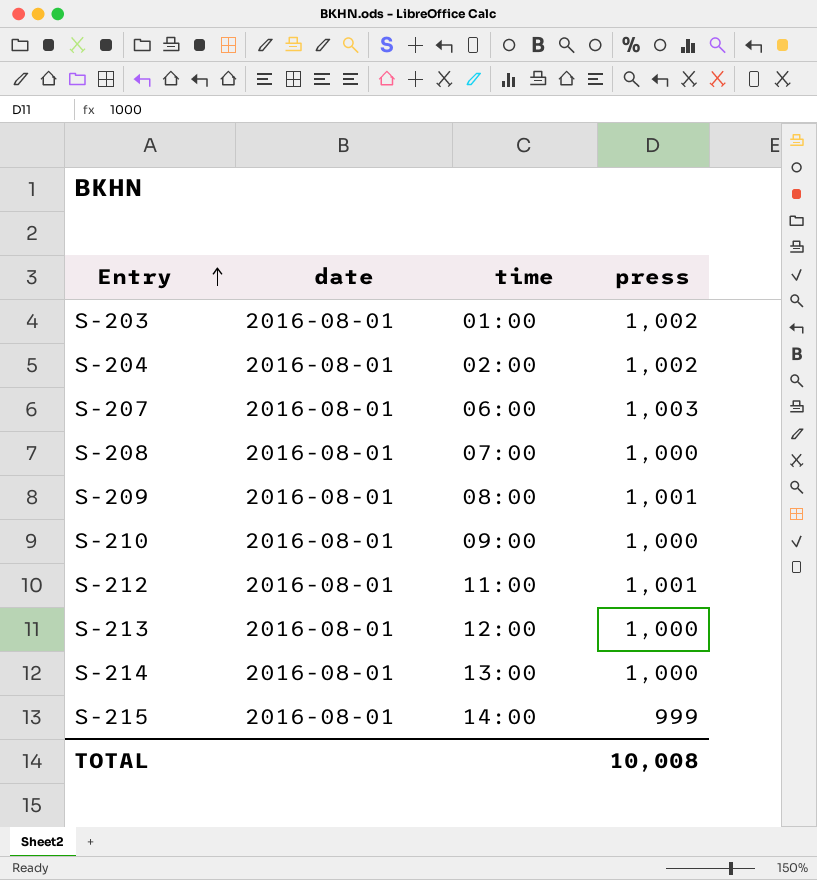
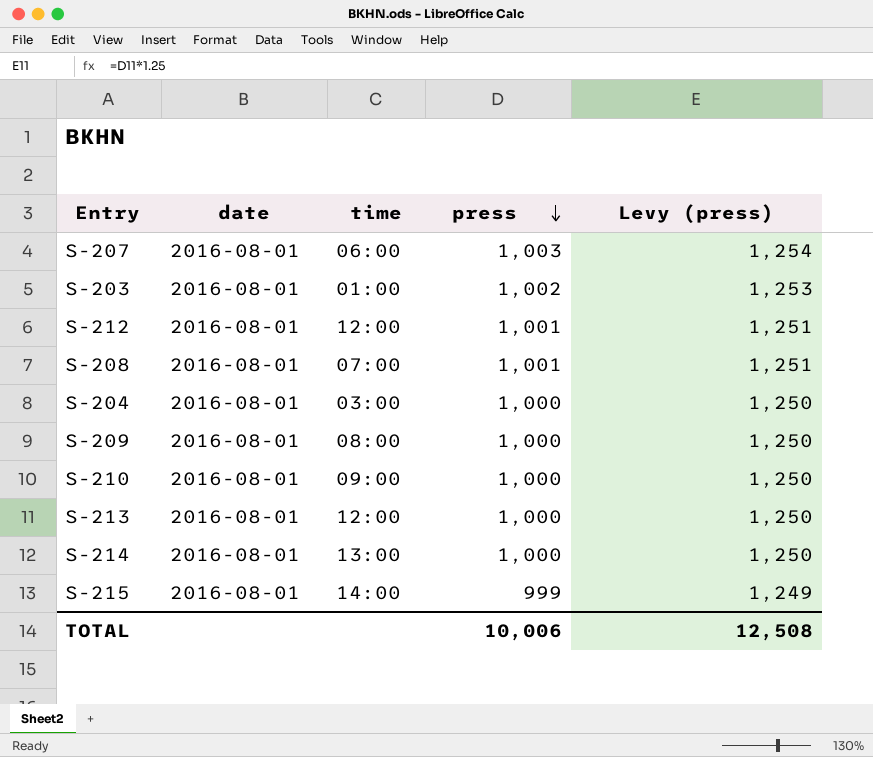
row order: Entry ascending -> press descending
column Levy (press) | formula: none -> [press] * 1.25
S-212 | time: 11:00 -> 12:00
S-208 | press: 1,000 -> 1,001
S-204 | time: 02:00 -> 03:00
S-204 | press: 1,002 -> 1,000
S-209 | press: 1,001 -> 1,000
TOTAL | press: 10,008 -> 10,006

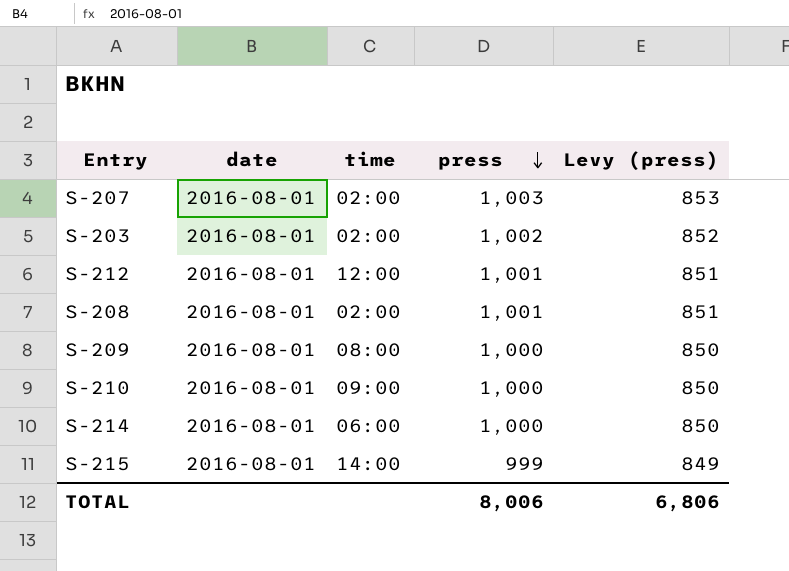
column Levy (press) | formula: [press] * 1.25 -> [press] * 0.85
row S-204: 2016-08-01 | 03:00 | 1,000 | 1,250 -> none
row S-213: 2016-08-01 | 12:00 | 1,000 | 1,250 -> none
S-207 | time: 06:00 -> 02:00
S-203 | time: 01:00 -> 02:00
S-208 | time: 07:00 -> 02:00
S-214 | time: 13:00 -> 06:00
TOTAL | press: 10,006 -> 8,006
TOTAL | Levy (press): 12,508 -> 6,806

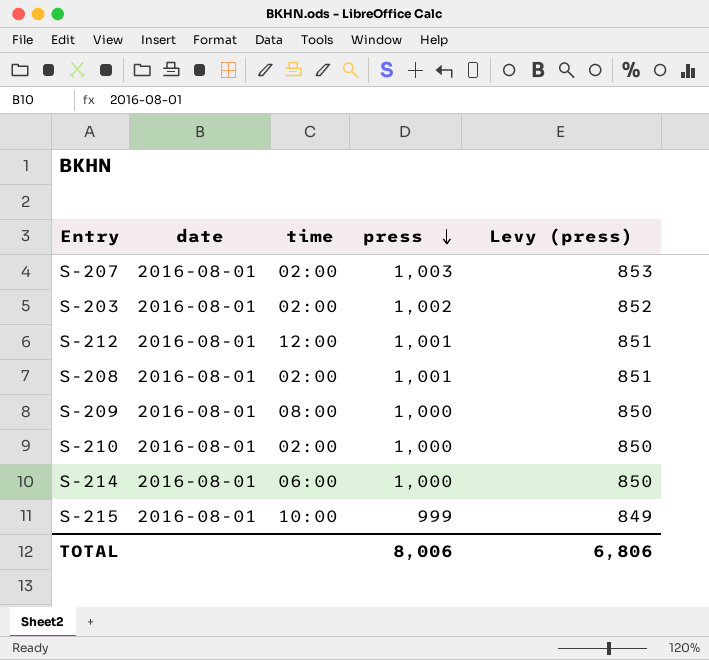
S-210 | time: 09:00 -> 02:00
S-215 | time: 14:00 -> 10:00

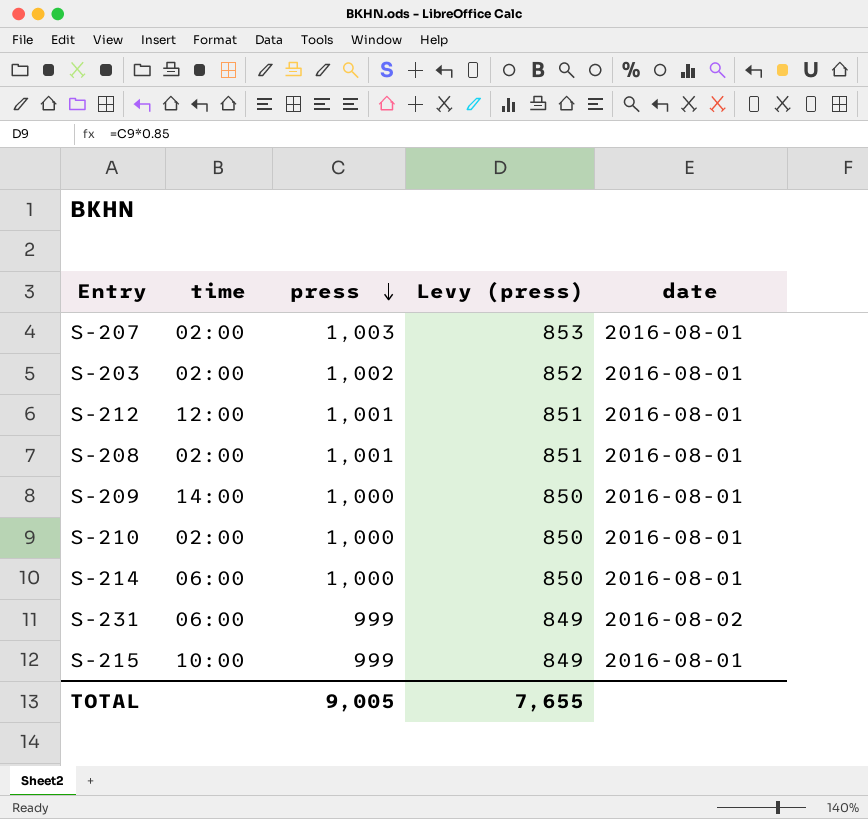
column date | position: 2 -> 5
S-209 | time: 08:00 -> 14:00
row S-231: none -> 06:00 | 999 | 849 | 2016-08-02
TOTAL | press: 8,006 -> 9,005
TOTAL | Levy (press): 6,806 -> 7,655

